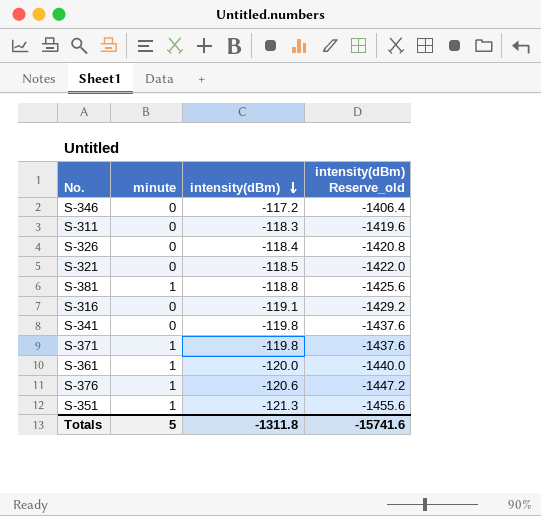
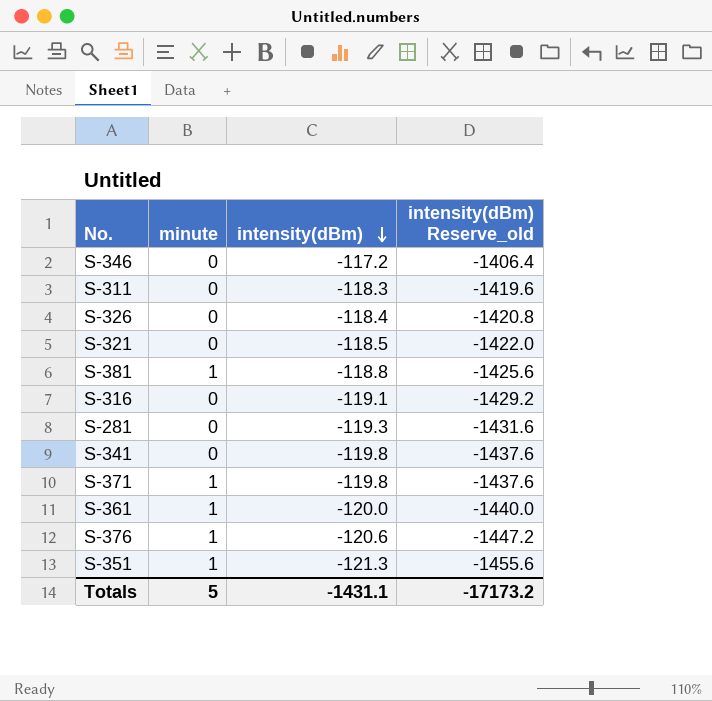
row S-281: none -> 0 | -119.3 | -1431.6
Totals | intensity(dBm): -1311.8 -> -1431.1
Totals | intensity(dBm) Reserve_old: -15741.6 -> -17173.2

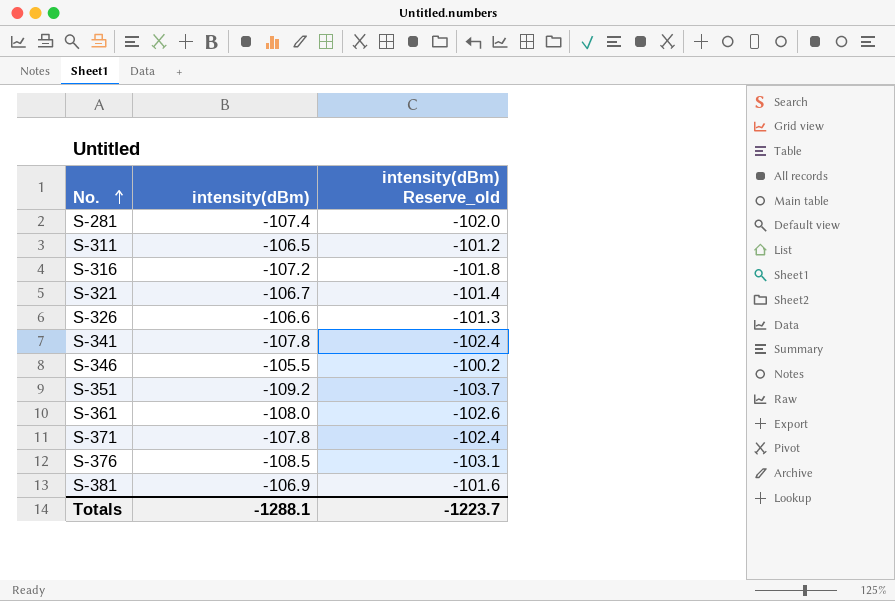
row order: intensity(dBm) descending -> No. ascending
column minute | position: 2 -> none
column intensity(dBm) Reserve_old | formula: [intensity(dBm)] * 12 -> [intensity(dBm)] * 0.95
S-281 | intensity(dBm): -119.3 -> -107.4
S-311 | intensity(dBm): -118.3 -> -106.5
S-316 | intensity(dBm): -119.1 -> -107.2
S-321 | intensity(dBm): -118.5 -> -106.7
S-326 | intensity(dBm): -118.4 -> -106.6
S-341 | intensity(dBm): -119.8 -> -107.8
S-346 | intensity(dBm): -117.2 -> -105.5
S-351 | intensity(dBm): -121.3 -> -109.2
S-361 | intensity(dBm): -120.0 -> -108.0
S-371 | intensity(dBm): -119.8 -> -107.8
S-376 | intensity(dBm): -120.6 -> -108.5
S-381 | intensity(dBm): -118.8 -> -106.9
Totals | intensity(dBm): -1431.1 -> -1288.1
Totals | intensity(dBm) Reserve_old: -17173.2 -> -1223.7

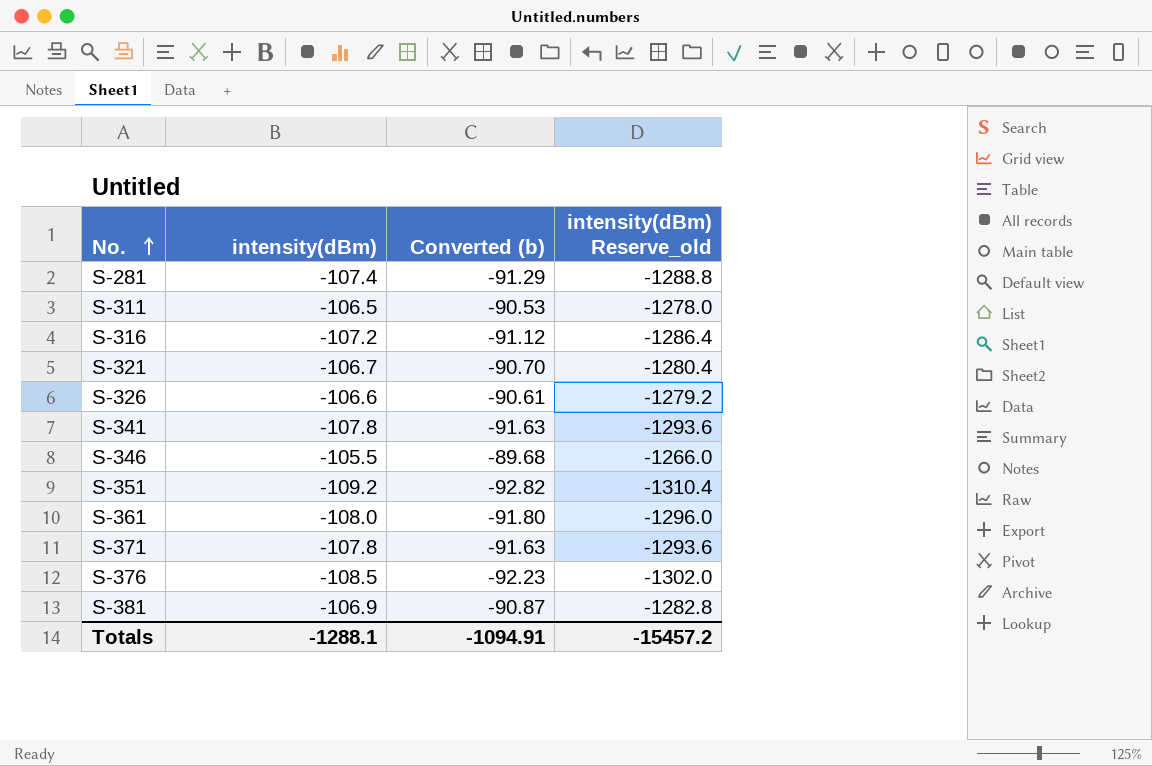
column Converted (b) | formula: none -> [intensity(dBm)] * 0.85
column intensity(dBm) Reserve_old | formula: [intensity(dBm)] * 0.95 -> [intensity(dBm)] * 12
Totals | intensity(dBm) Reserve_old: -1223.7 -> -15457.2

